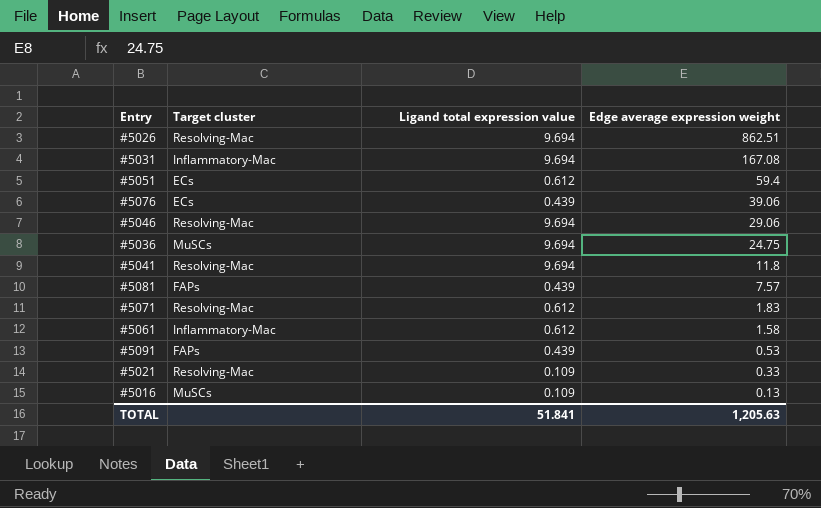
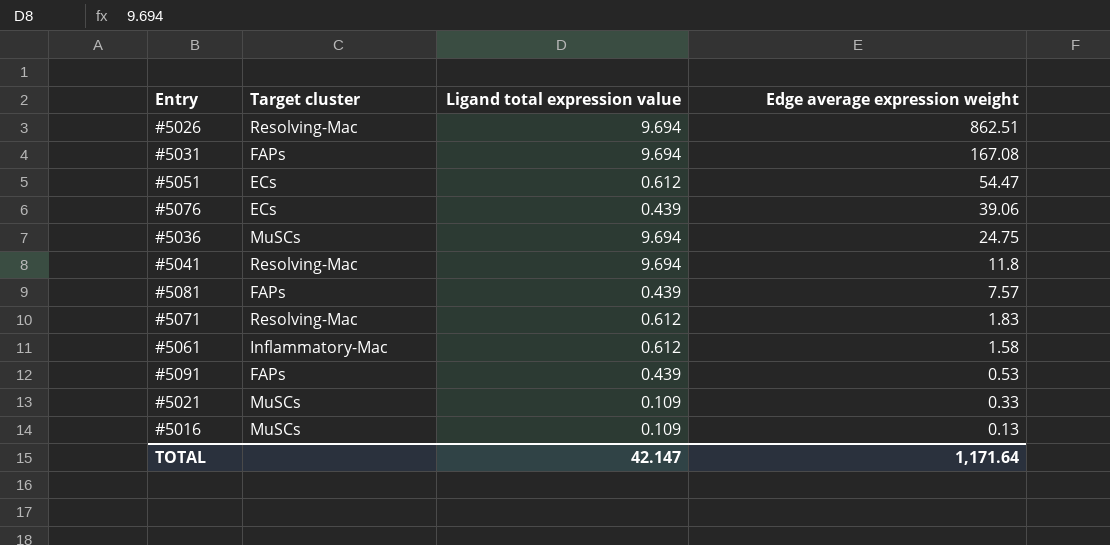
row #5046: Resolving-Mac | 9.694 | 29.06 -> none
#5031 | Target cluster: Inflammatory-Mac -> FAPs
#5051 | Edge average expression weight: 59.4 -> 54.47
#5021 | Target cluster: Resolving-Mac -> MuSCs
TOTAL | Ligand total expression value: 51.841 -> 42.147
TOTAL | Edge average expression weight: 1,205.63 -> 1,171.64

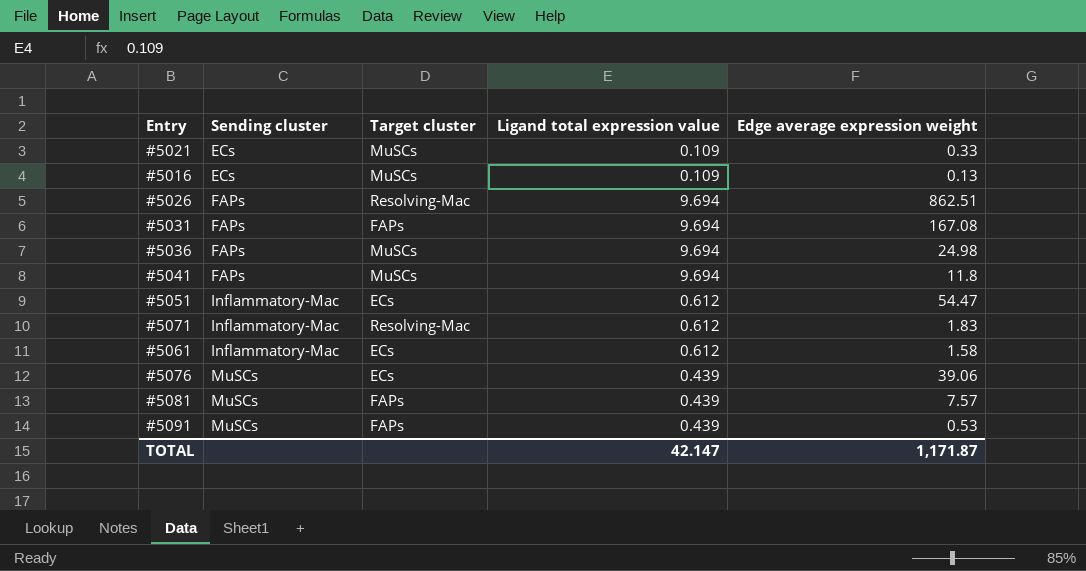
row order: Edge average expression weight descending -> Sending cluster ascending
column Sending cluster | position: none -> 2
#5036 | Edge average expression weight: 24.75 -> 24.98
#5041 | Target cluster: Resolving-Mac -> MuSCs
#5061 | Target cluster: Inflammatory-Mac -> ECs
TOTAL | Edge average expression weight: 1,171.64 -> 1,171.87

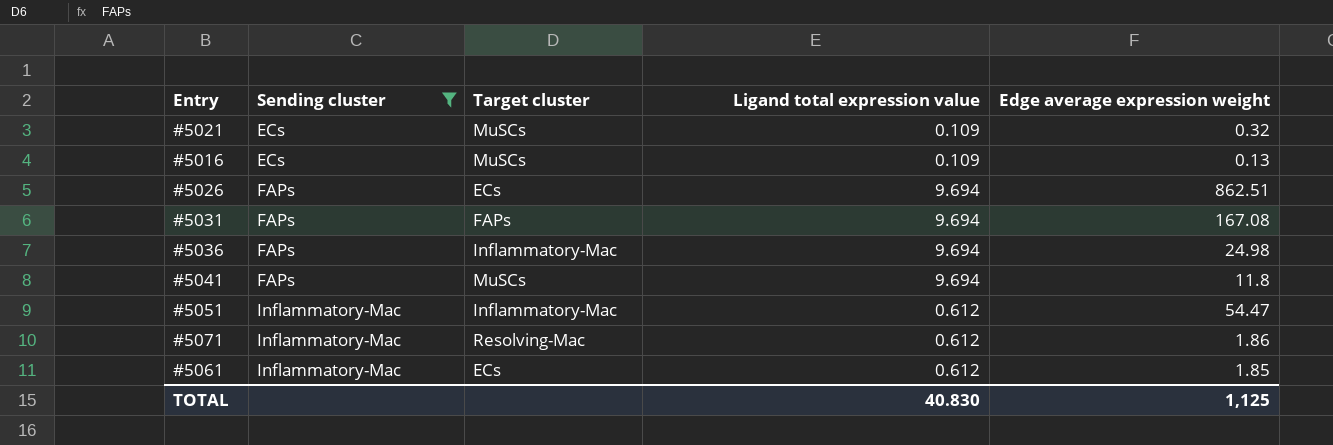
filter: none -> Sending cluster != MuSCs
#5021 | Edge average expression weight: 0.33 -> 0.32
#5026 | Target cluster: Resolving-Mac -> ECs
#5036 | Target cluster: MuSCs -> Inflammatory-Mac
#5051 | Target cluster: ECs -> Inflammatory-Mac
#5071 | Edge average expression weight: 1.83 -> 1.86
#5061 | Edge average expression weight: 1.58 -> 1.85
TOTAL | Ligand total expression value: 42.147 -> 40.830
TOTAL | Edge average expression weight: 1,171.87 -> 1,125

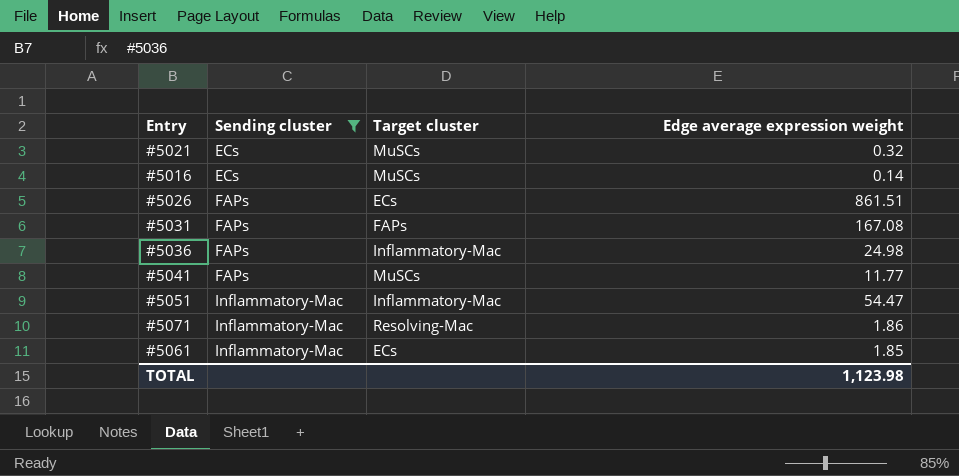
column Ligand total expression value | position: 4 -> none
#5016 | Edge average expression weight: 0.13 -> 0.14
#5026 | Edge average expression weight: 862.51 -> 861.51
#5041 | Edge average expression weight: 11.8 -> 11.77
TOTAL | Edge average expression weight: 1,125 -> 1,123.98

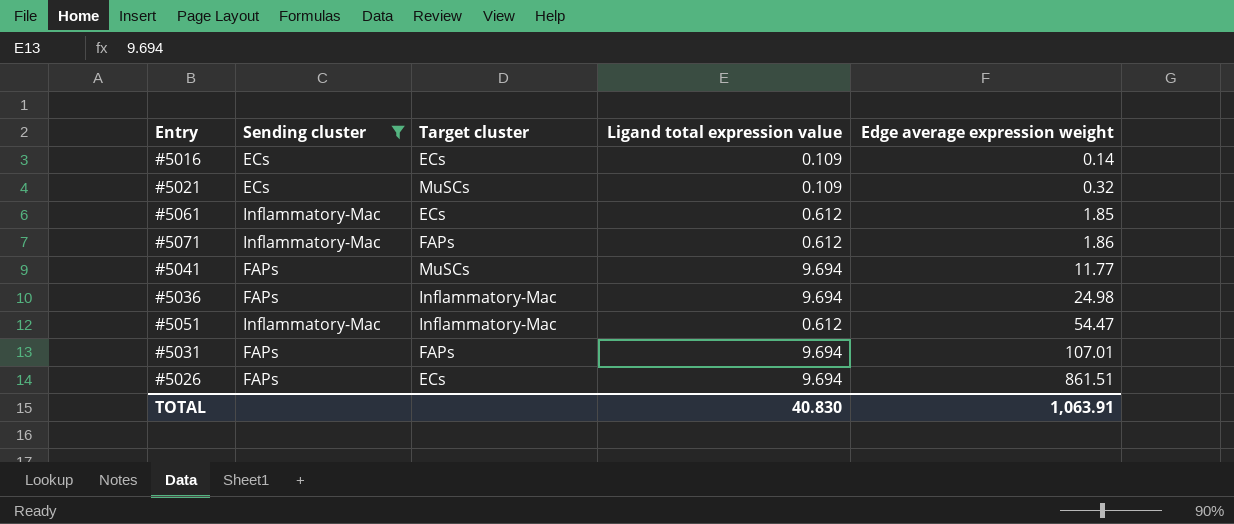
row order: Sending cluster ascending -> Edge average expression weight ascending
column Ligand total expression value | position: none -> 4
#5016 | Target cluster: MuSCs -> ECs
#5071 | Target cluster: Resolving-Mac -> FAPs
#5031 | Edge average expression weight: 167.08 -> 107.01
TOTAL | Edge average expression weight: 1,123.98 -> 1,063.91

